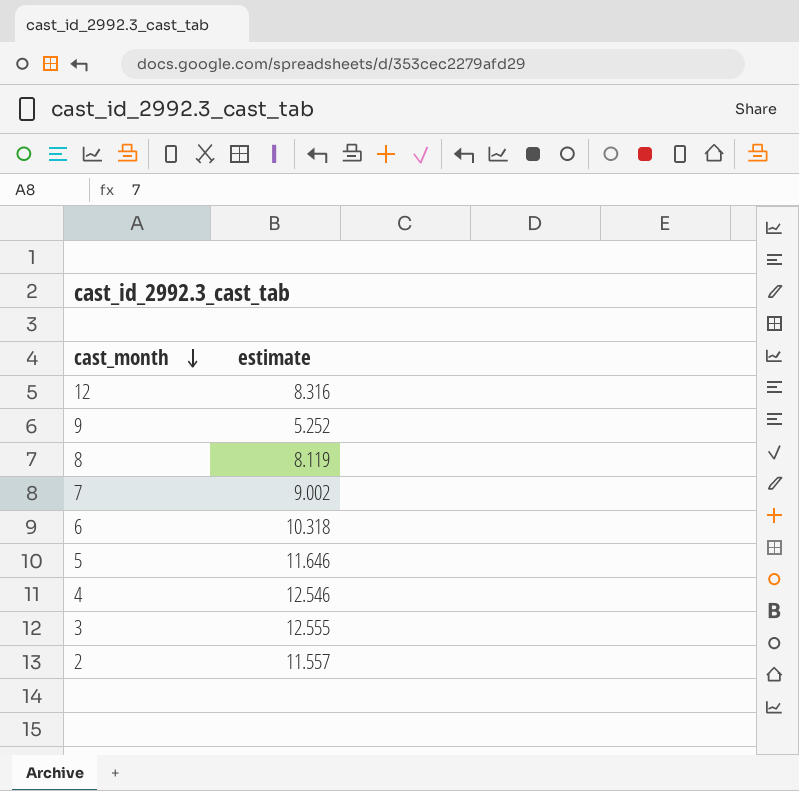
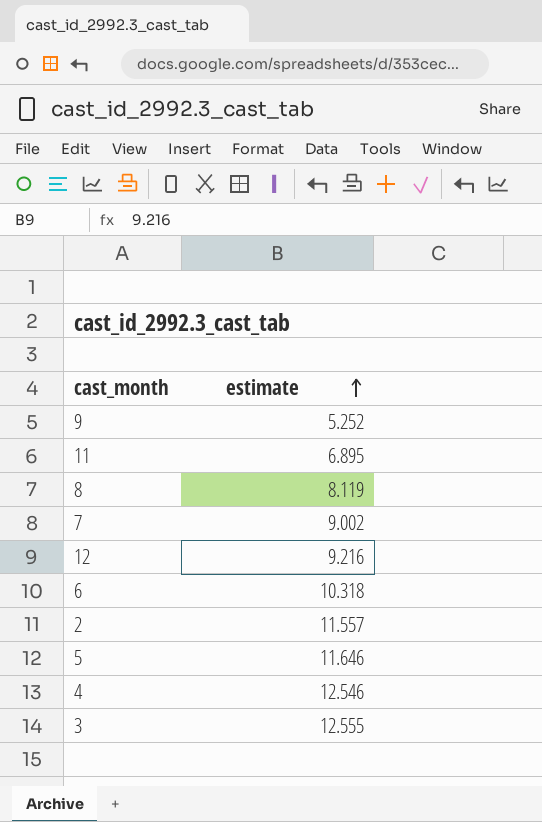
row order: cast_month descending -> estimate ascending
row 11: none -> 6.895
12 | estimate: 8.316 -> 9.216

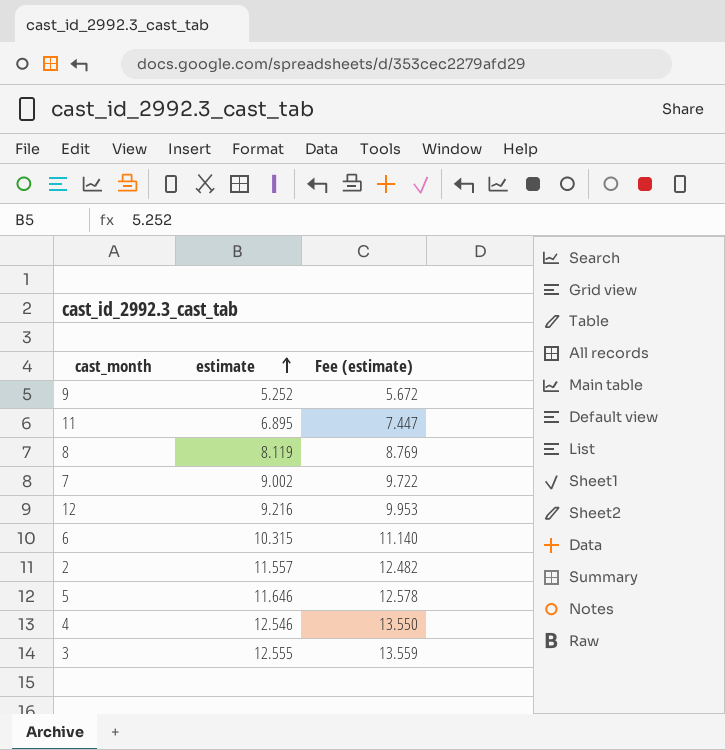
column Fee (estimate) | formula: none -> [estimate] * 1.08
6 | estimate: 10.318 -> 10.315

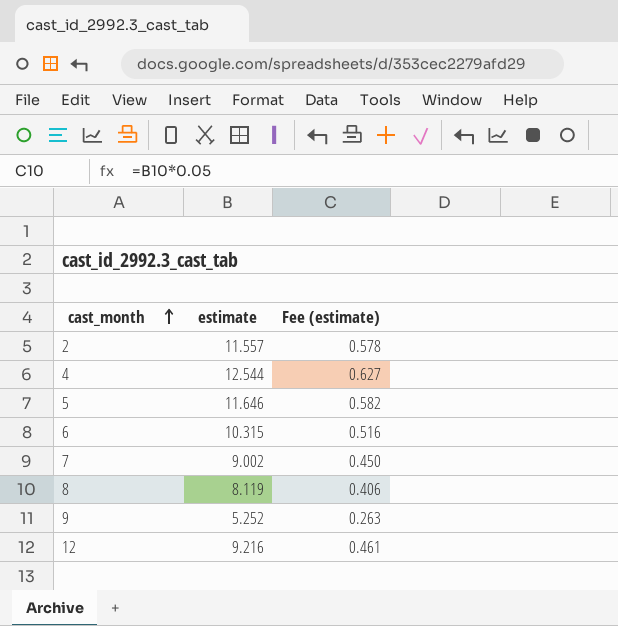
row order: estimate ascending -> cast_month ascending
column Fee (estimate) | formula: [estimate] * 1.08 -> [estimate] * 0.05
row 11: 6.895 | 7.447 -> none
row 3: 12.555 | 13.559 -> none
4 | estimate: 12.546 -> 12.544

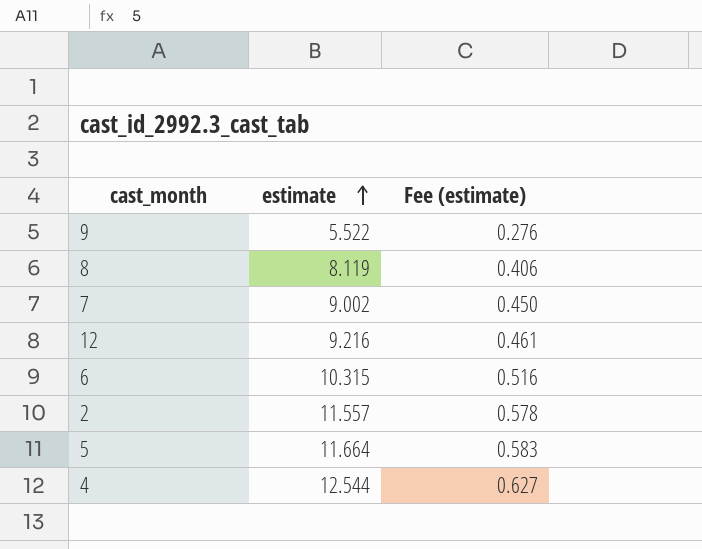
row order: cast_month ascending -> estimate ascending
9 | estimate: 5.252 -> 5.522
9 | Fee (estimate): 0.263 -> 0.276
5 | estimate: 11.646 -> 11.664
5 | Fee (estimate): 0.582 -> 0.583

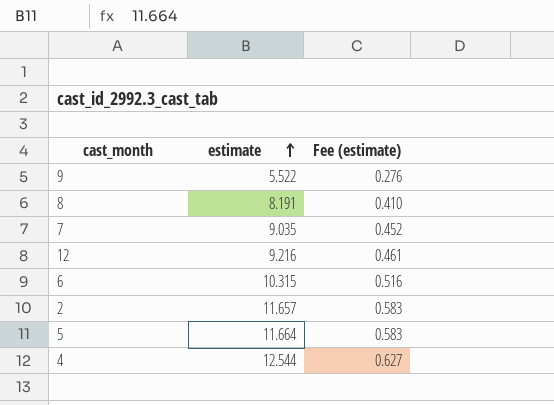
8 | estimate: 8.119 -> 8.191
8 | Fee (estimate): 0.406 -> 0.410
7 | estimate: 9.002 -> 9.035
7 | Fee (estimate): 0.450 -> 0.452
2 | estimate: 11.557 -> 11.657
2 | Fee (estimate): 0.578 -> 0.583

